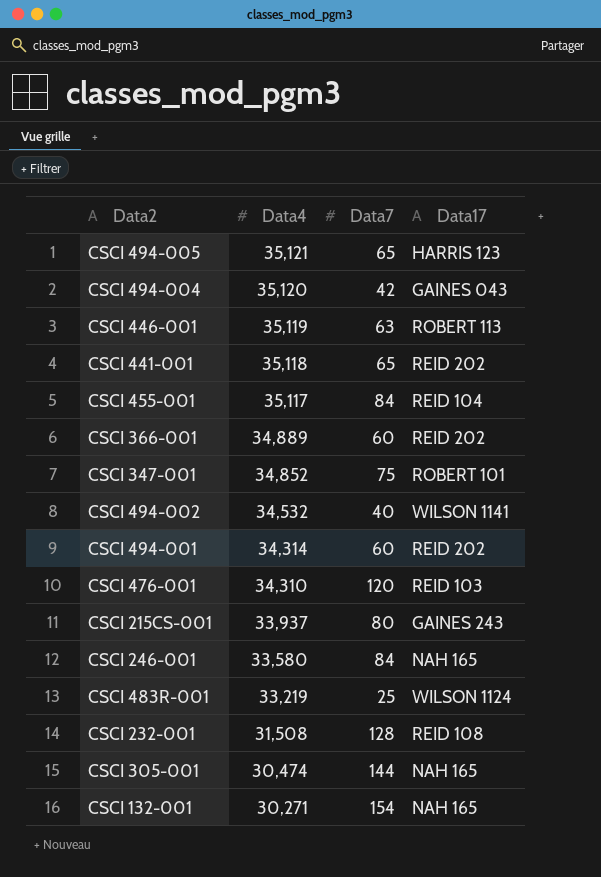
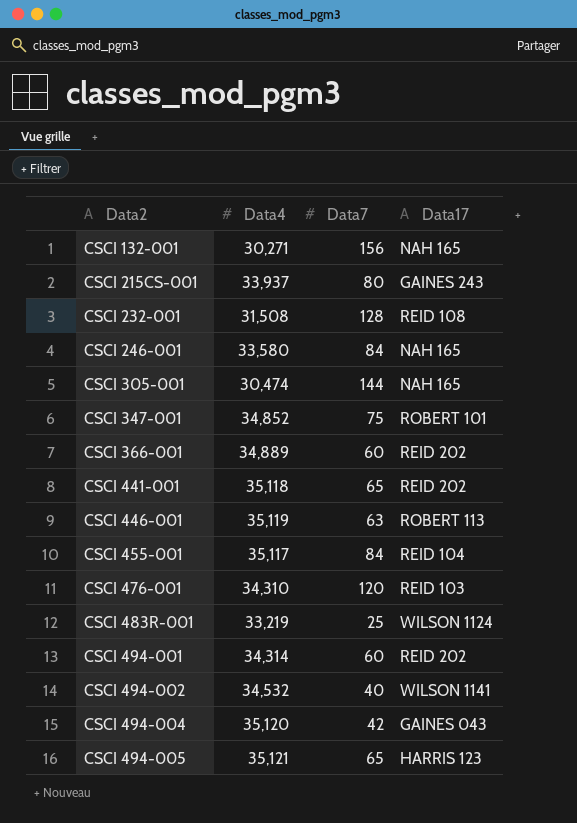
row order: Data4 descending -> Data2 ascending
CSCI 132-001 | Data7: 154 -> 156

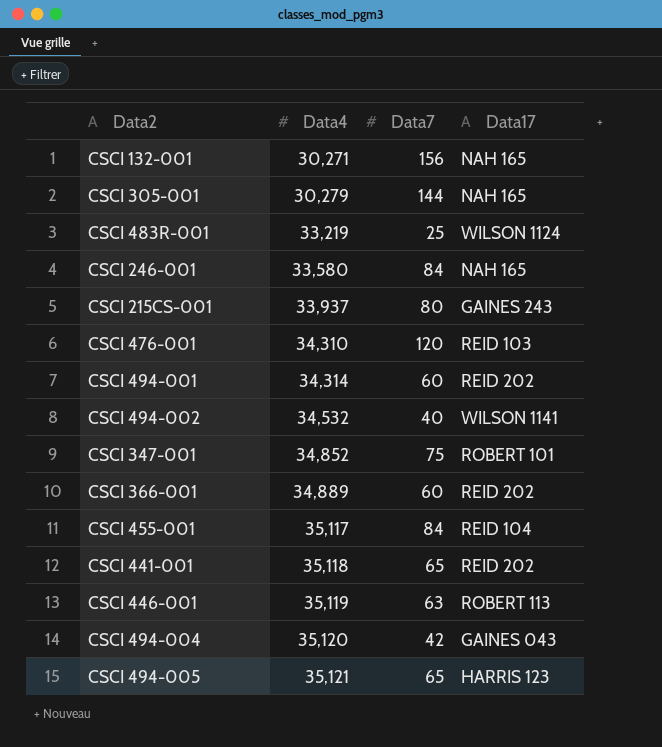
row order: Data2 ascending -> Data4 ascending
row CSCI 232-001: 31,508 | 128 | REID 108 -> none
CSCI 305-001 | Data4: 30,474 -> 30,279

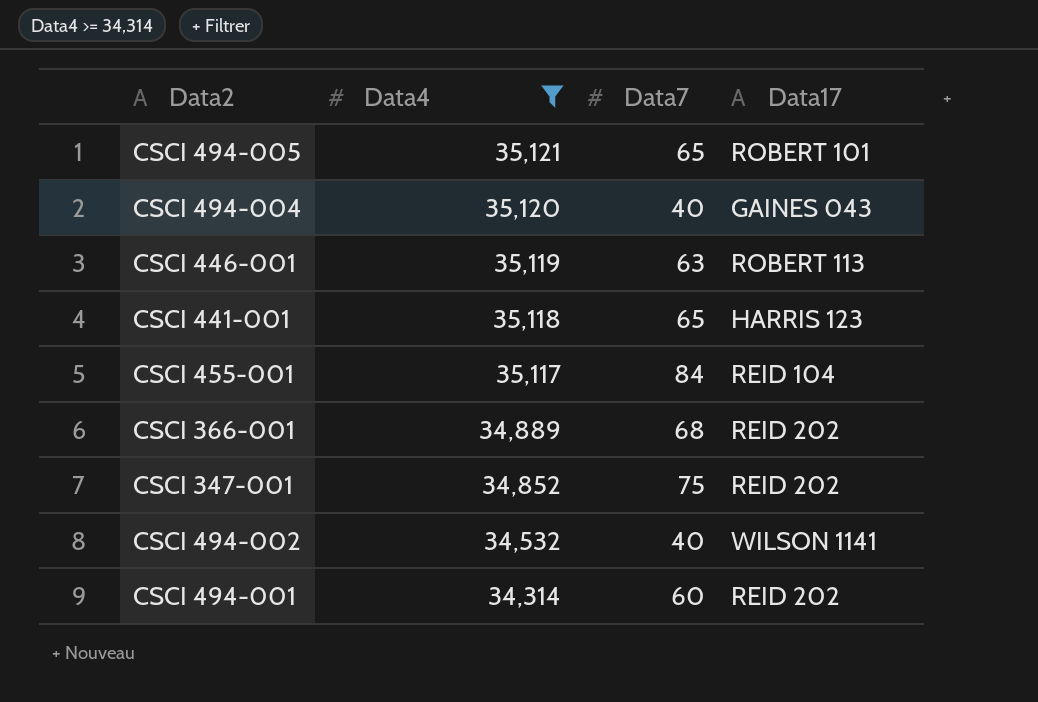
filter: none -> Data4 >= 34,314
row order: Data4 ascending -> Data4 descending
CSCI 494-005 | Data17: HARRIS 123 -> ROBERT 101
CSCI 494-004 | Data7: 42 -> 40
CSCI 441-001 | Data17: REID 202 -> HARRIS 123
CSCI 366-001 | Data7: 60 -> 68
CSCI 347-001 | Data17: ROBERT 101 -> REID 202

